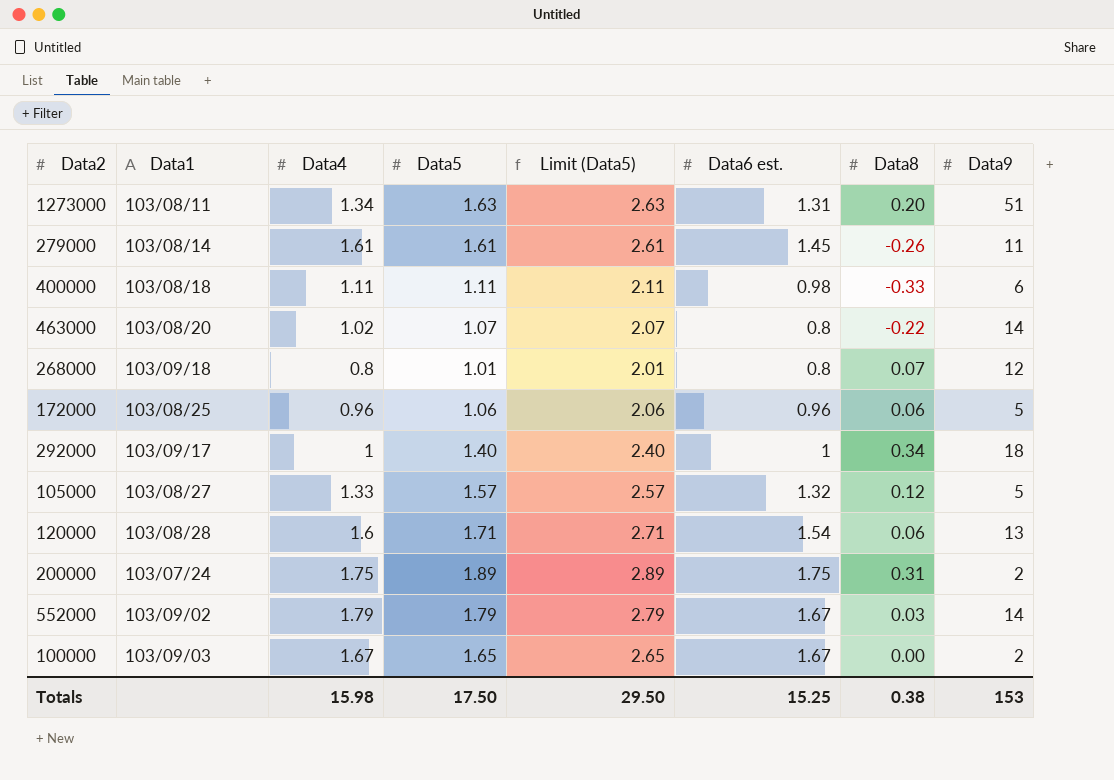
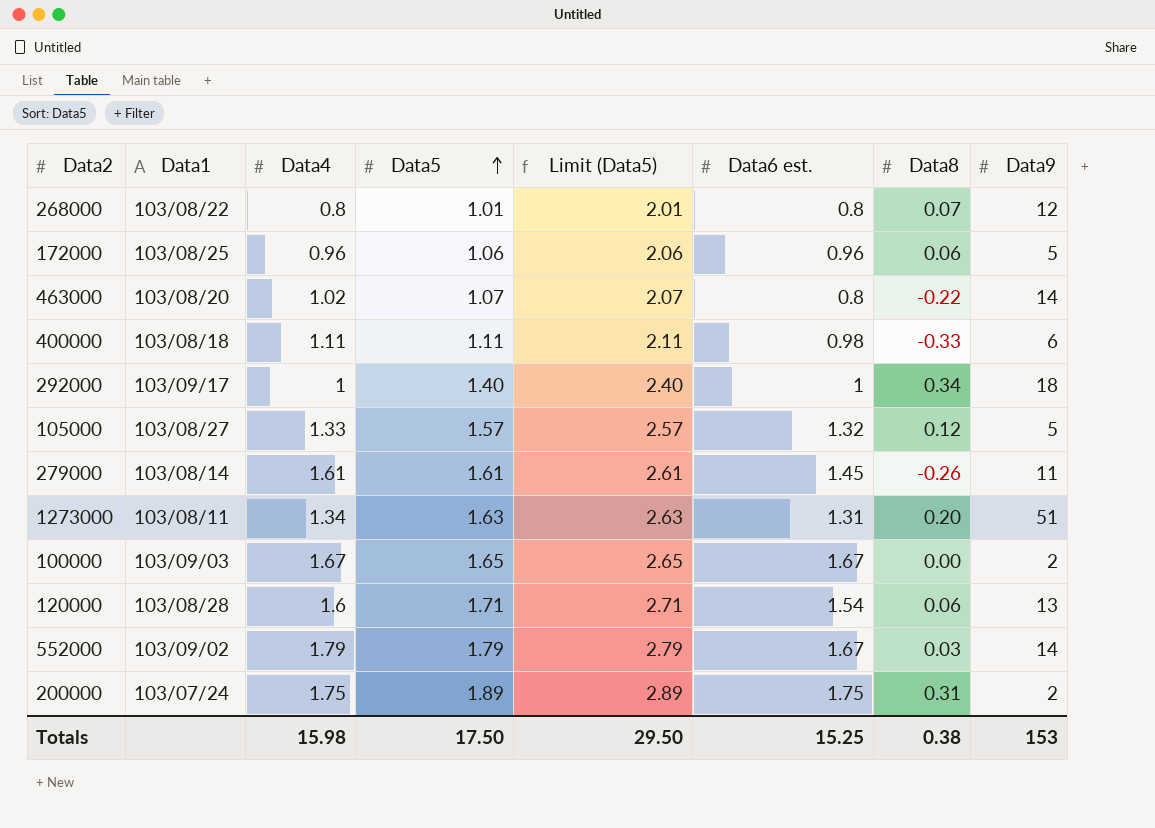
row order: none -> Data5 ascending
268000 | Data1: 103/09/18 -> 103/08/22

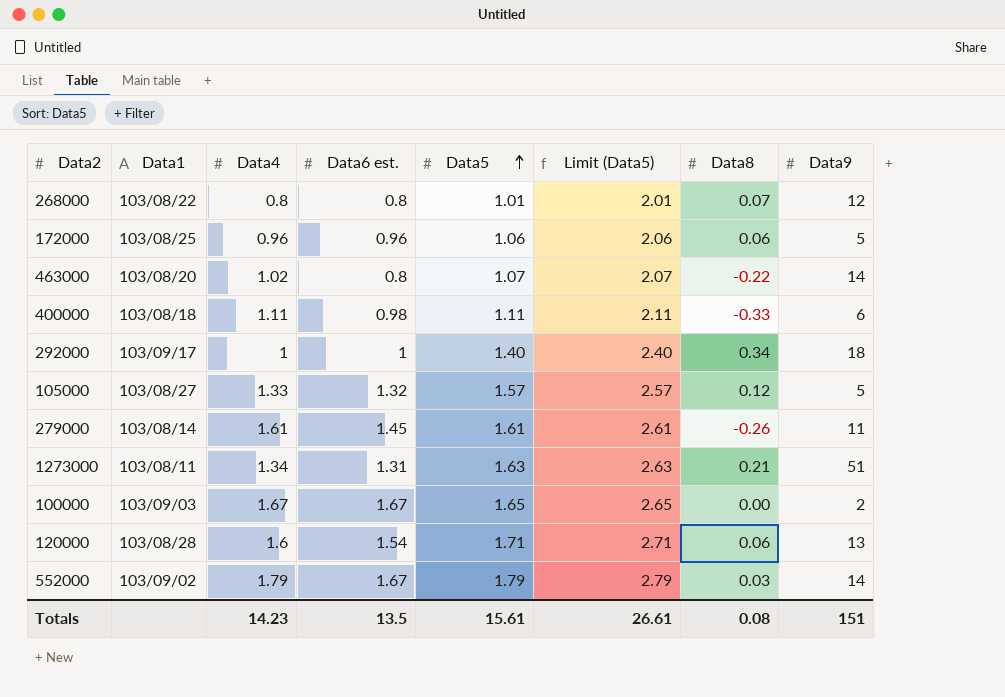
column Data6 est. | position: 6 -> 4
row 200000: 103/07/24 | 1.75 | 1.89 | 2.89 | 1.75 | 0.31 | 2 -> none
1273000 | Data8: 0.20 -> 0.21
Totals | Data4: 15.98 -> 14.23
Totals | Data6 est.: 15.25 -> 13.5
Totals | Data5: 17.50 -> 15.61
Totals | Limit (Data5): 29.50 -> 26.61
Totals | Data8: 0.38 -> 0.08
Totals | Data9: 153 -> 151

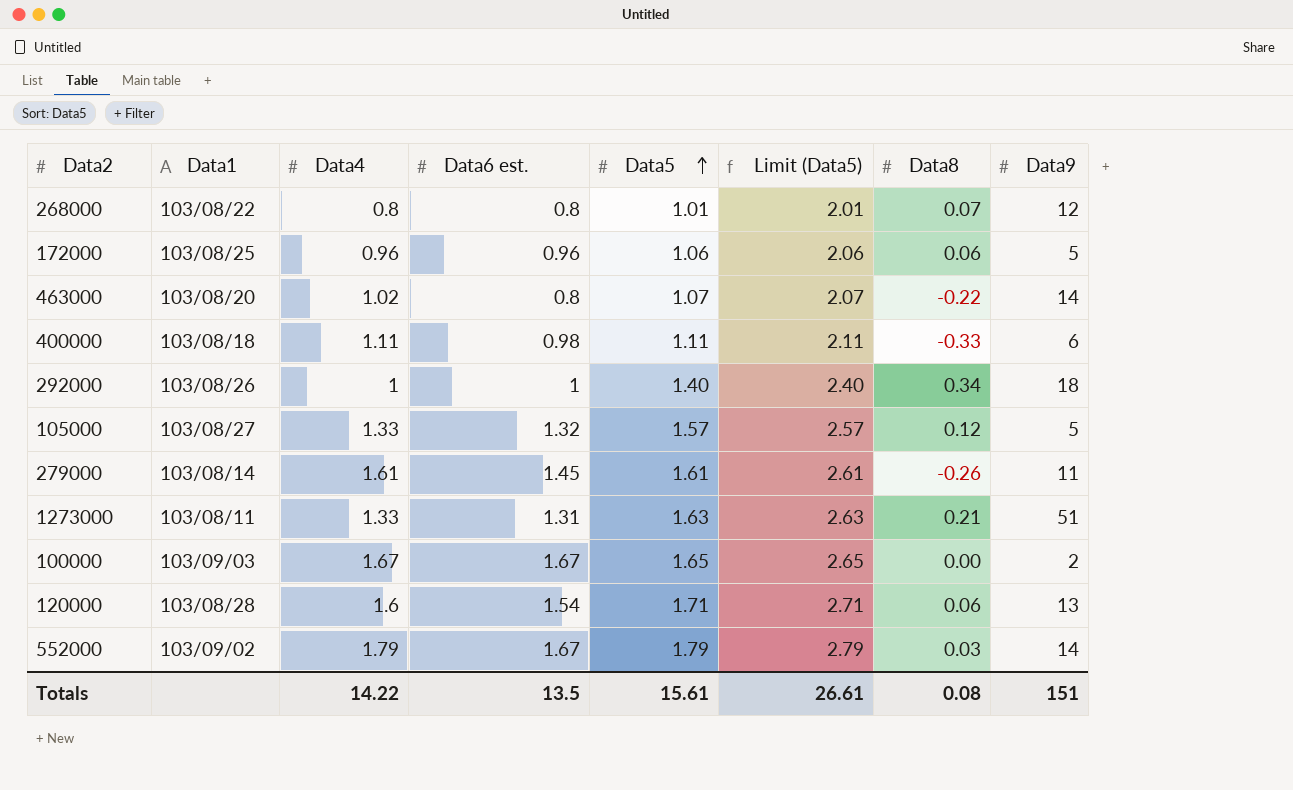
292000 | Data1: 103/09/17 -> 103/08/26
1273000 | Data4: 1.34 -> 1.33
Totals | Data4: 14.23 -> 14.22

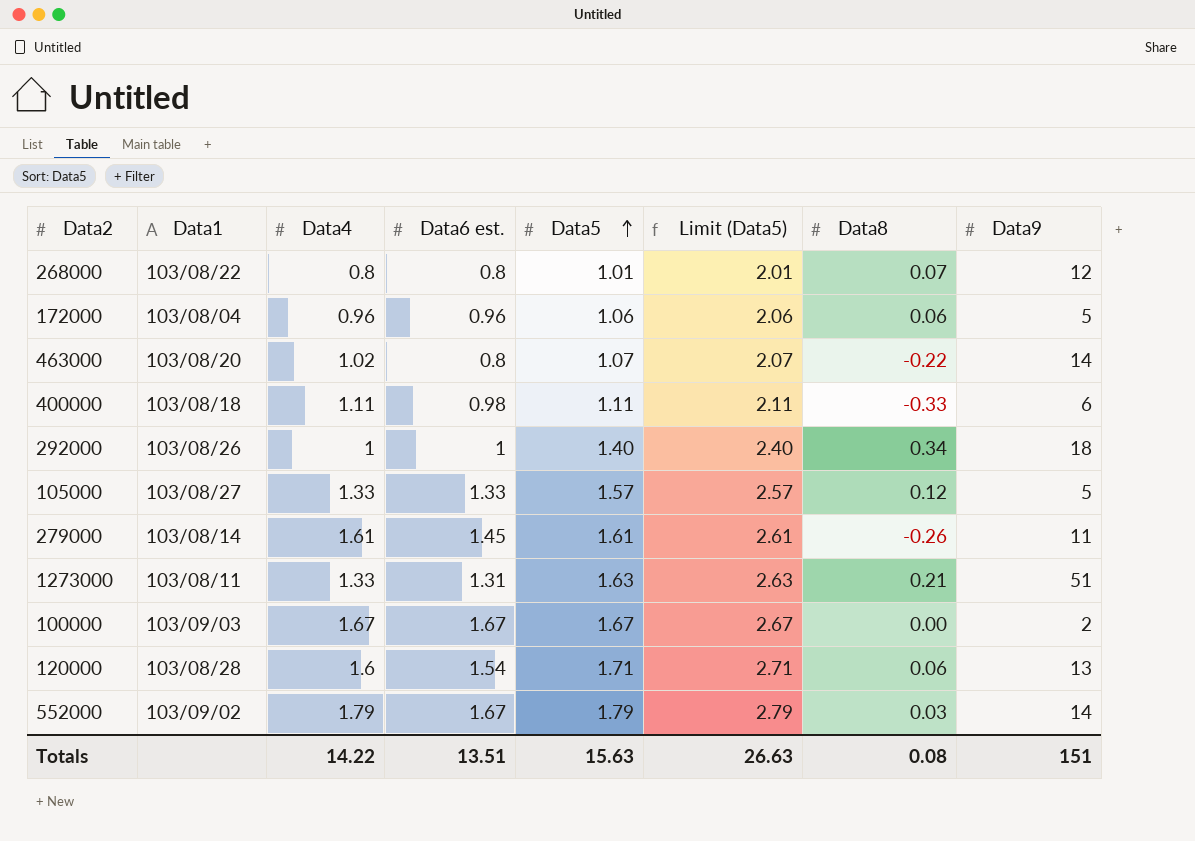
172000 | Data1: 103/08/25 -> 103/08/04
105000 | Data6 est.: 1.32 -> 1.33
100000 | Data5: 1.65 -> 1.67
100000 | Limit (Data5): 2.65 -> 2.67
Totals | Data6 est.: 13.5 -> 13.51
Totals | Data5: 15.61 -> 15.63
Totals | Limit (Data5): 26.61 -> 26.63

